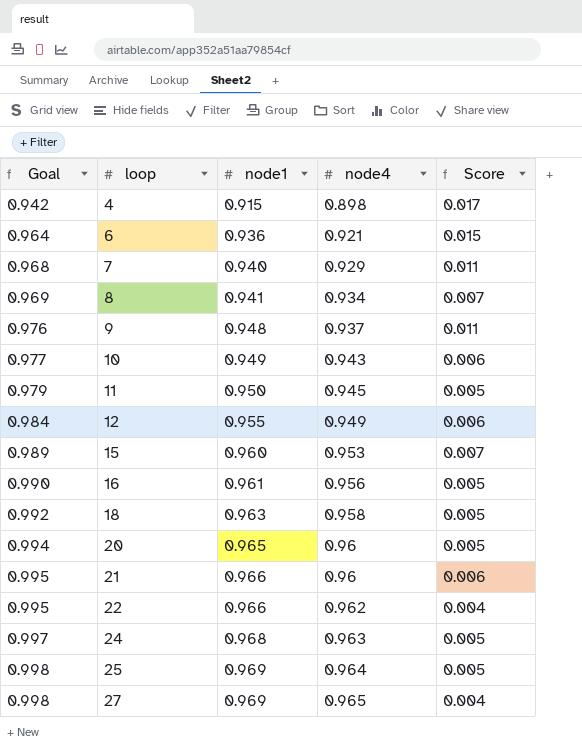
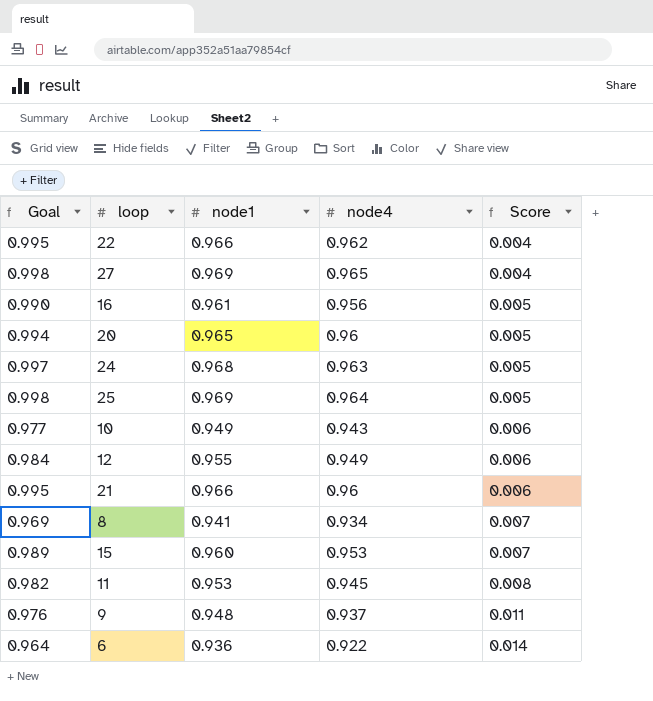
row order: Goal ascending -> Score ascending
row 4: 0.942 | 0.915 | 0.898 | 0.017 -> none
row 7: 0.968 | 0.940 | 0.929 | 0.011 -> none
row 18: 0.992 | 0.963 | 0.958 | 0.005 -> none
11 | Goal: 0.979 -> 0.982
11 | node1: 0.950 -> 0.953
11 | Score: 0.005 -> 0.008
6 | node4: 0.921 -> 0.922
6 | Score: 0.015 -> 0.014

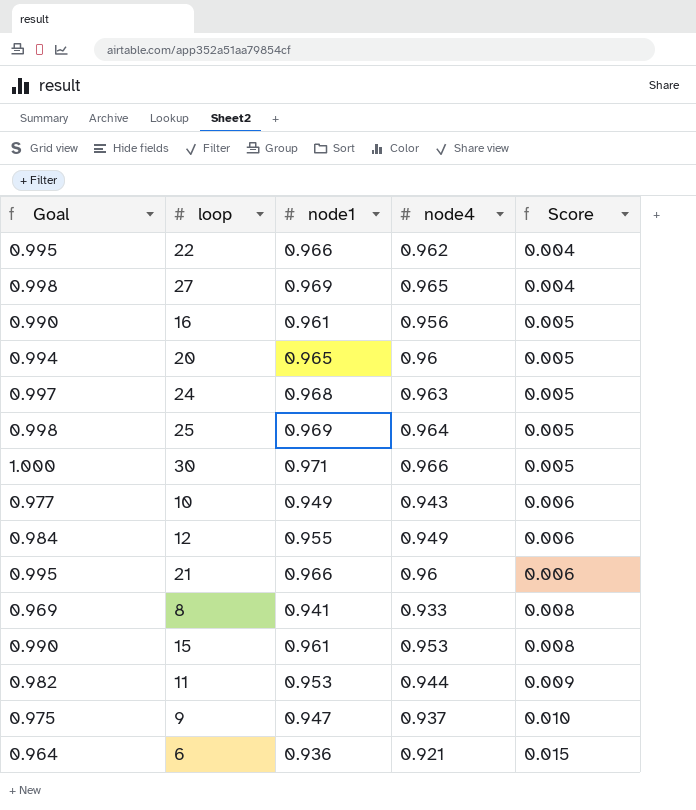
row 30: none -> 1.000 | 0.971 | 0.966 | 0.005
8 | node4: 0.934 -> 0.933
8 | Score: 0.007 -> 0.008
15 | Goal: 0.989 -> 0.990
15 | node1: 0.960 -> 0.961
15 | Score: 0.007 -> 0.008
11 | node4: 0.945 -> 0.944
11 | Score: 0.008 -> 0.009
9 | Goal: 0.976 -> 0.975
9 | node1: 0.948 -> 0.947
9 | Score: 0.011 -> 0.010
6 | node4: 0.922 -> 0.921
6 | Score: 0.014 -> 0.015

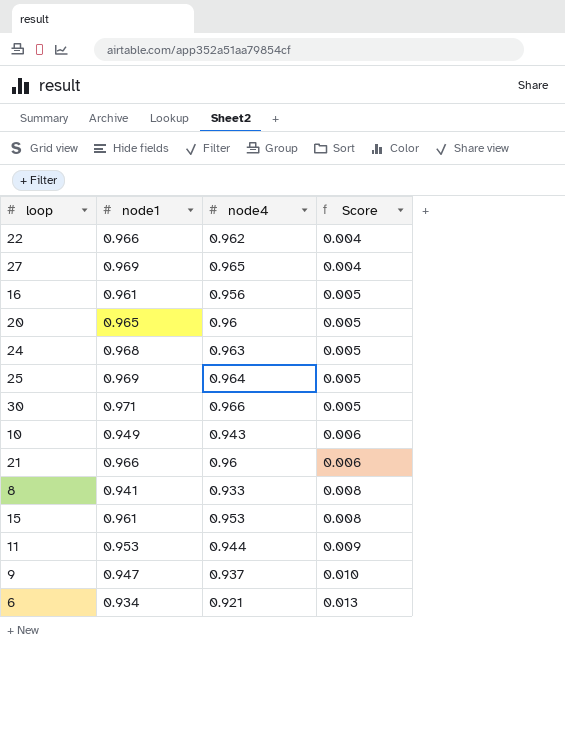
column Goal | formula: [node1] * 1.03 -> none
row 12: 0.984 | 0.955 | 0.949 | 0.006 -> none
6 | node1: 0.936 -> 0.934
6 | Score: 0.015 -> 0.013

